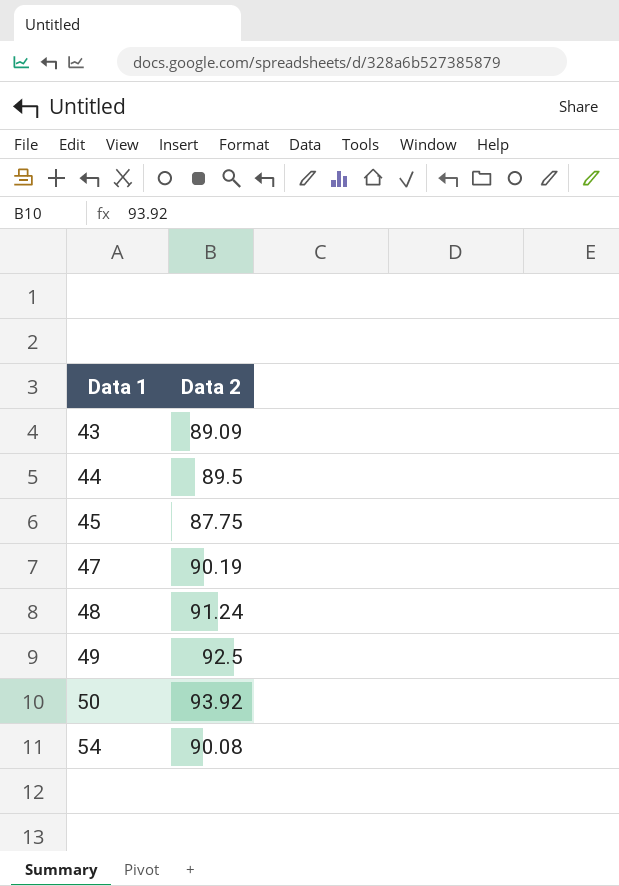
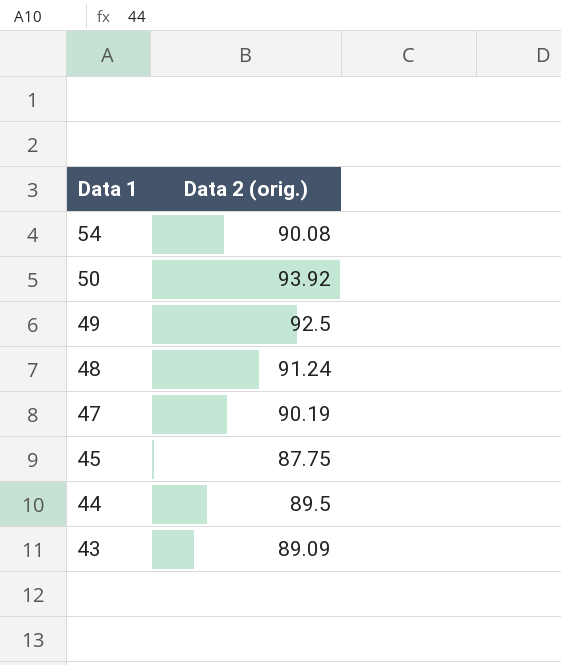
row order: Data 1 ascending -> Data 1 descending
column name: Data 2 -> Data 2 (orig.)

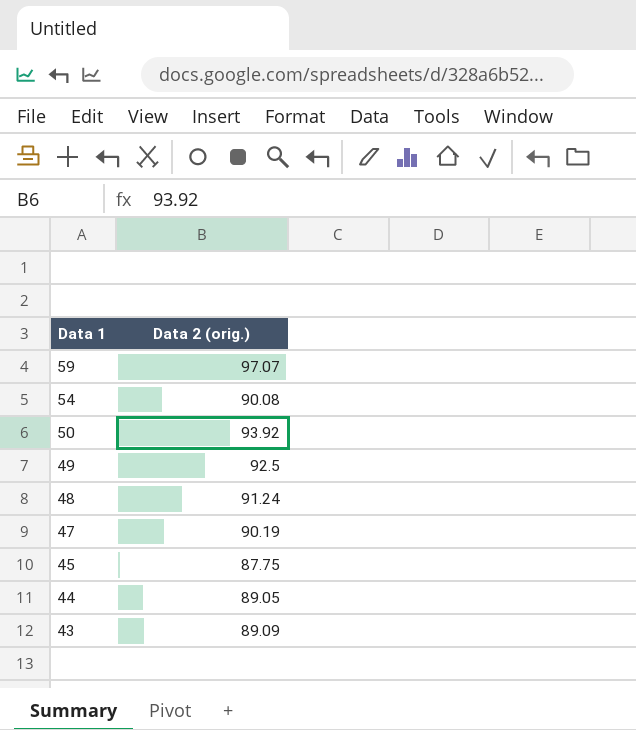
row 59: none -> 97.07
44 | Data 2 (orig.): 89.5 -> 89.05

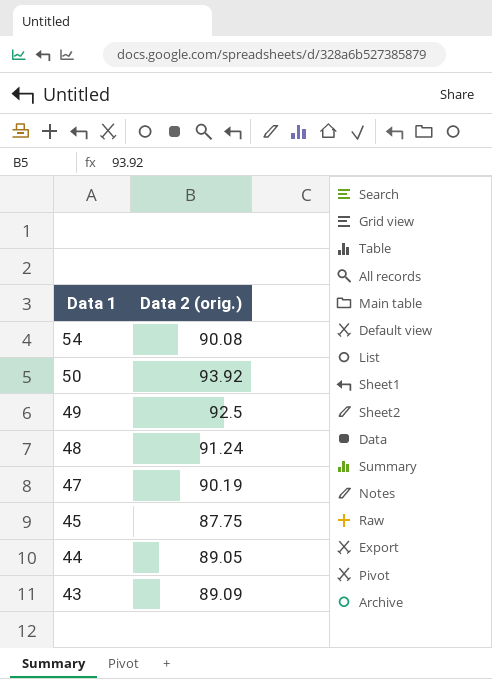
row 59: 97.07 -> none

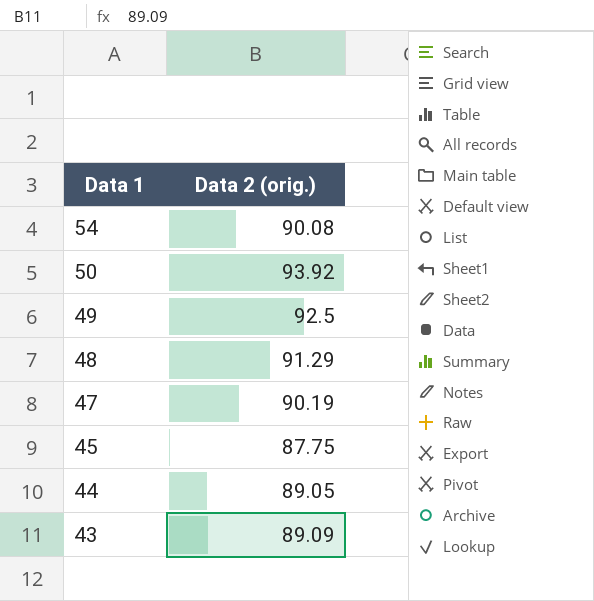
48 | Data 2 (orig.): 91.24 -> 91.29

